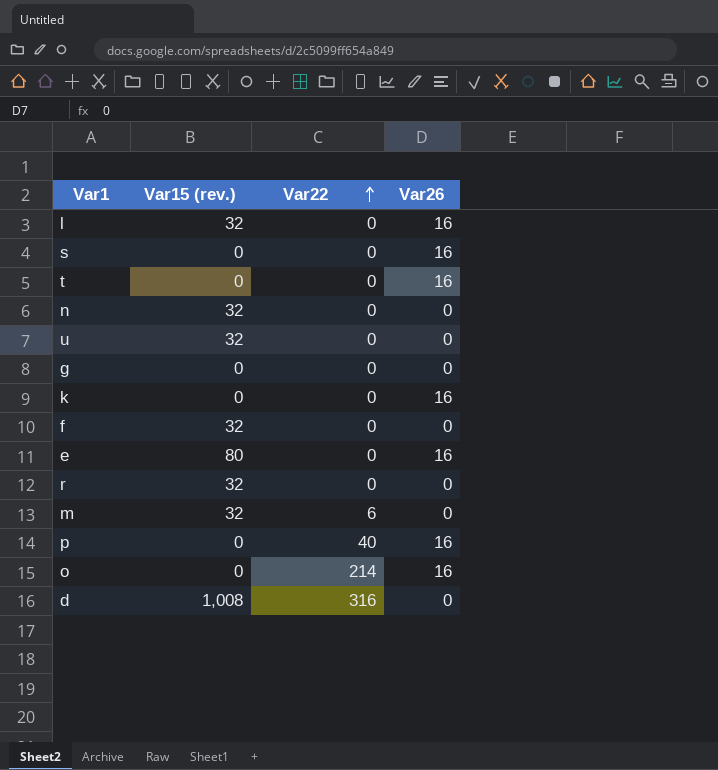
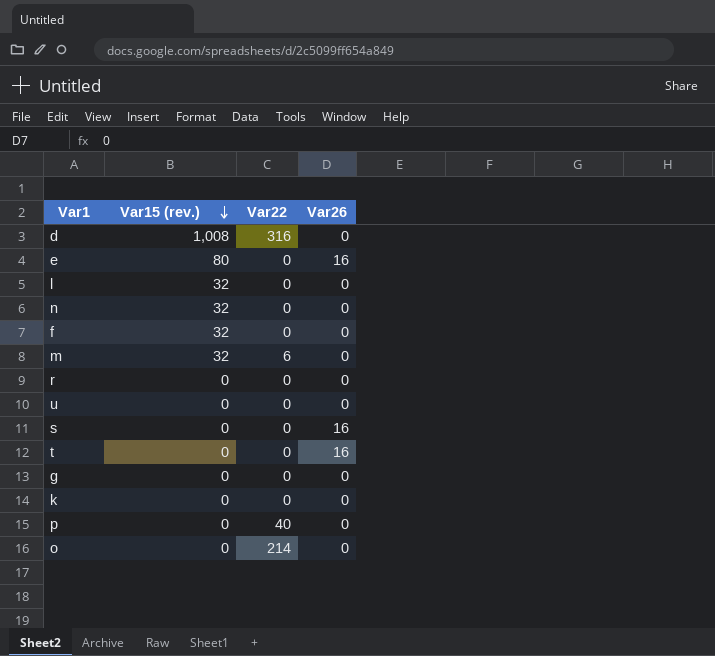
row order: Var22 ascending -> Var15 (rev.) descending
l | Var26: 16 -> 0
r | Var15 (rev.): 32 -> 0
u | Var15 (rev.): 32 -> 0
k | Var26: 16 -> 0
p | Var26: 16 -> 0
o | Var26: 16 -> 0

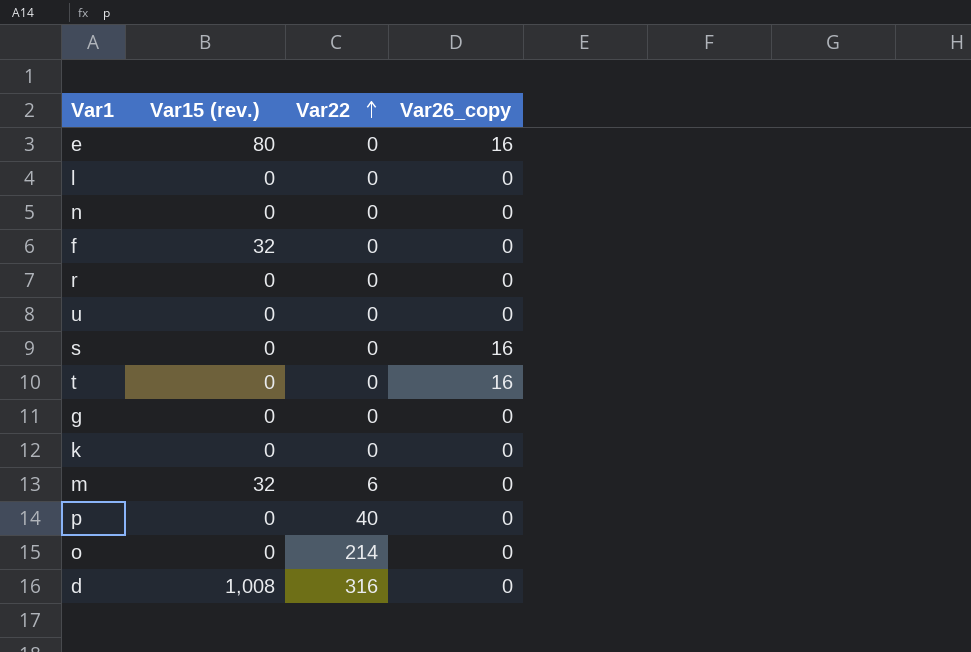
row order: Var15 (rev.) descending -> Var22 ascending
column name: Var26 -> Var26_copy
l | Var15 (rev.): 32 -> 0
n | Var15 (rev.): 32 -> 0

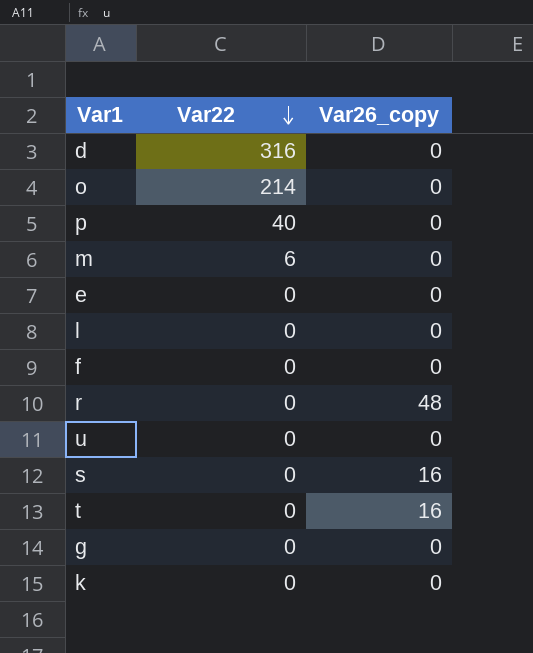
row order: Var22 ascending -> Var22 descending
column Var15 (rev.) | position: 2 -> none
row n: 0 | 0 | 0 -> none
e | Var26_copy: 16 -> 0
r | Var26_copy: 0 -> 48

